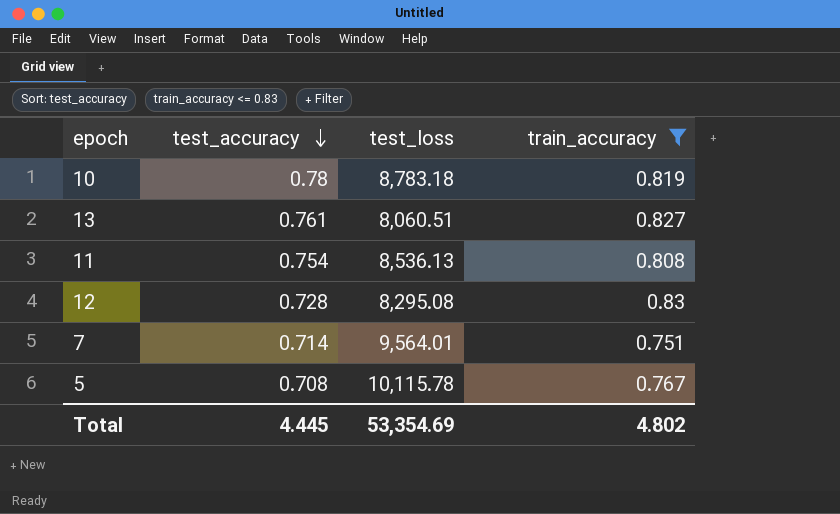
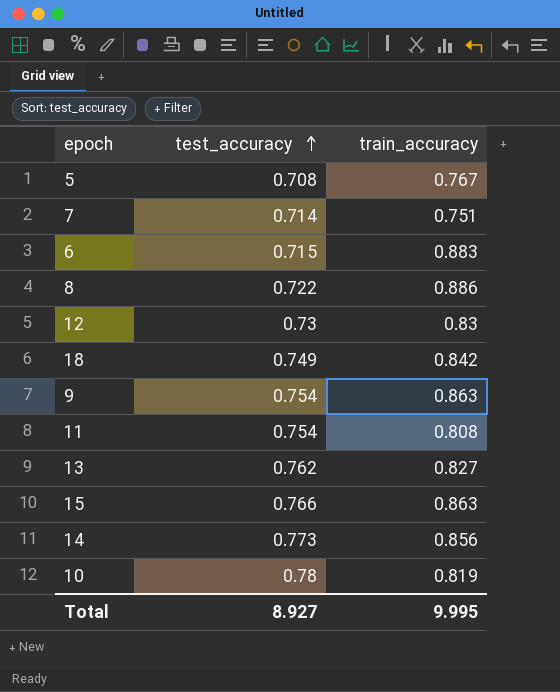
filter: train_accuracy <= 0.83 -> none
row order: test_accuracy descending -> test_accuracy ascending
column test_loss | position: 3 -> none
12 | test_accuracy: 0.728 -> 0.73
13 | test_accuracy: 0.761 -> 0.762
Total | test_accuracy: 4.445 -> 8.927
Total | train_accuracy: 4.802 -> 9.995

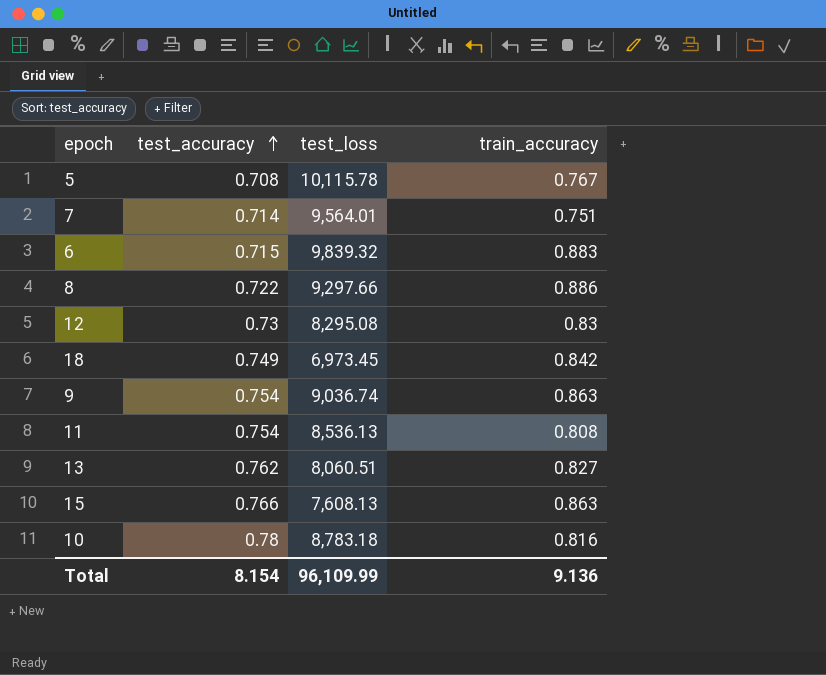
column test_loss | position: none -> 3
row 14: 0.773 | 0.856 -> none
10 | train_accuracy: 0.819 -> 0.816
Total | test_accuracy: 8.927 -> 8.154
Total | train_accuracy: 9.995 -> 9.136

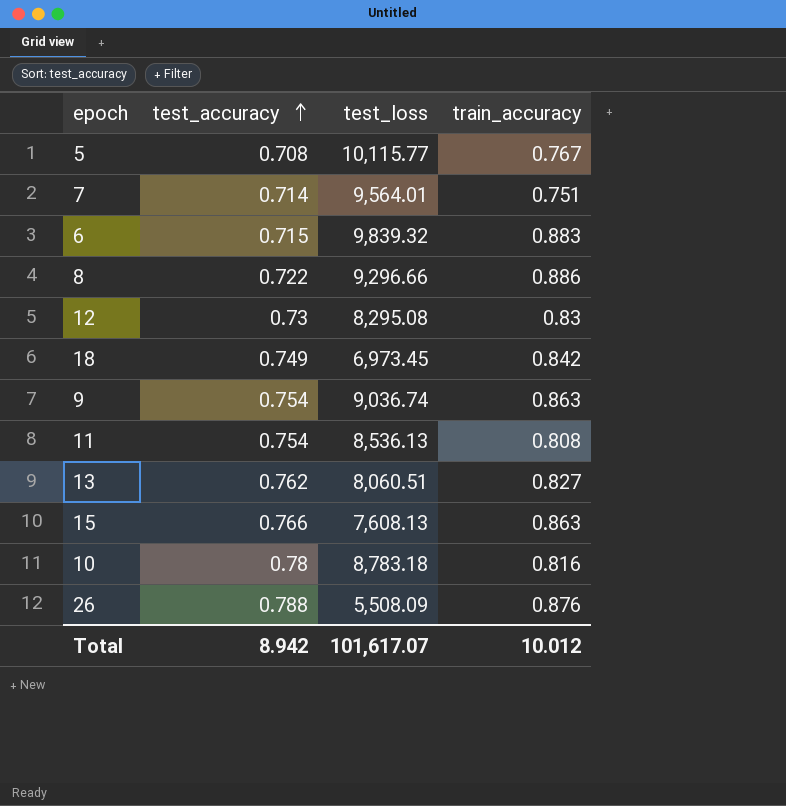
5 | test_loss: 10,115.78 -> 10,115.77
8 | test_loss: 9,297.66 -> 9,296.66
row 26: none -> 0.788 | 5,508.09 | 0.876
Total | test_accuracy: 8.154 -> 8.942
Total | test_loss: 96,109.99 -> 101,617.07
Total | train_accuracy: 9.136 -> 10.012

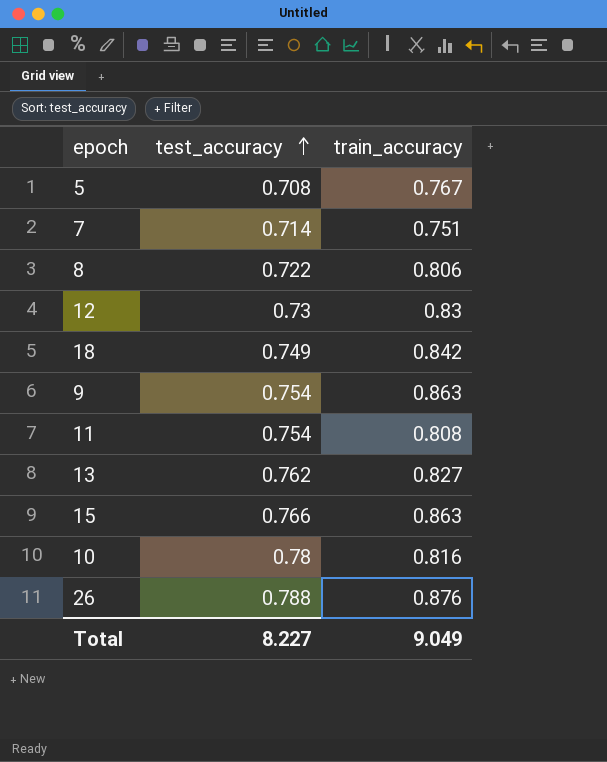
column test_loss | position: 3 -> none
row 6: 0.715 | 9,839.32 | 0.883 -> none
8 | train_accuracy: 0.886 -> 0.806
Total | test_accuracy: 8.942 -> 8.227
Total | train_accuracy: 10.012 -> 9.049

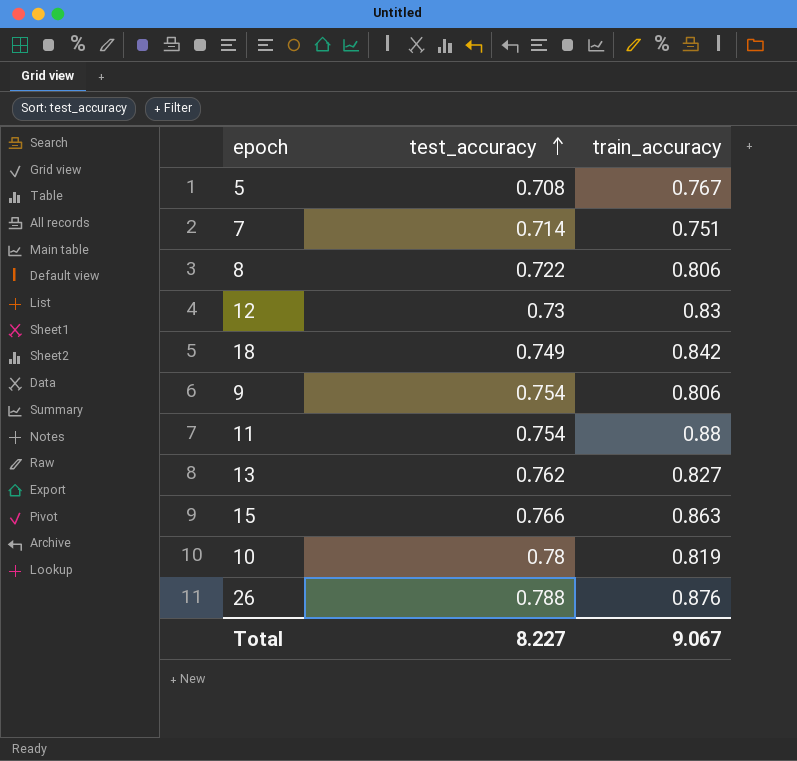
9 | train_accuracy: 0.863 -> 0.806
11 | train_accuracy: 0.808 -> 0.88
10 | train_accuracy: 0.816 -> 0.819
Total | train_accuracy: 9.049 -> 9.067

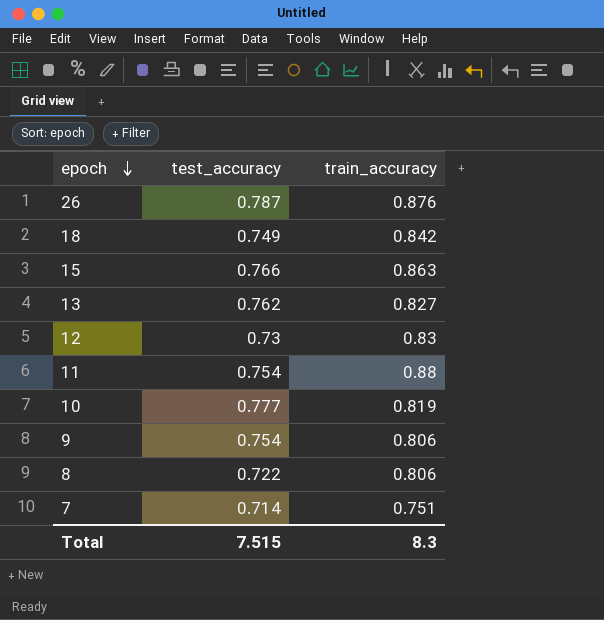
row order: test_accuracy ascending -> epoch descending
row 5: 0.708 | 0.767 -> none
26 | test_accuracy: 0.788 -> 0.787
10 | test_accuracy: 0.78 -> 0.777
Total | test_accuracy: 8.227 -> 7.515
Total | train_accuracy: 9.067 -> 8.3

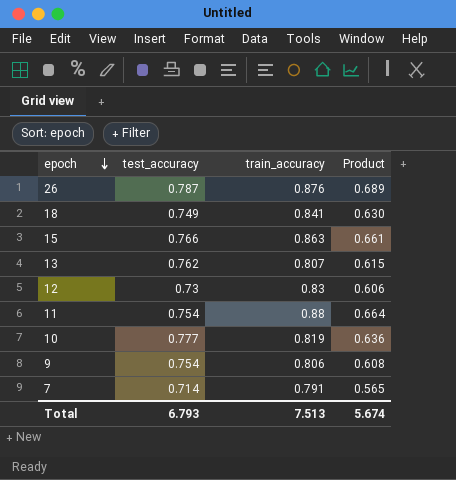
column Product | formula: none -> [test_accuracy] * [train_accuracy]
row 8: 0.722 | 0.806 -> none
18 | train_accuracy: 0.842 -> 0.841
13 | train_accuracy: 0.827 -> 0.807
7 | train_accuracy: 0.751 -> 0.791
Total | test_accuracy: 7.515 -> 6.793
Total | train_accuracy: 8.3 -> 7.513

